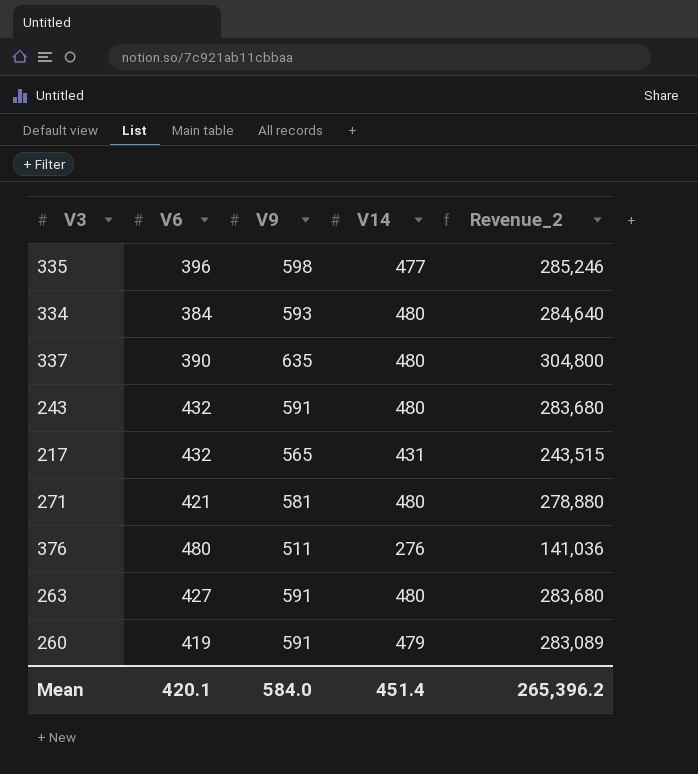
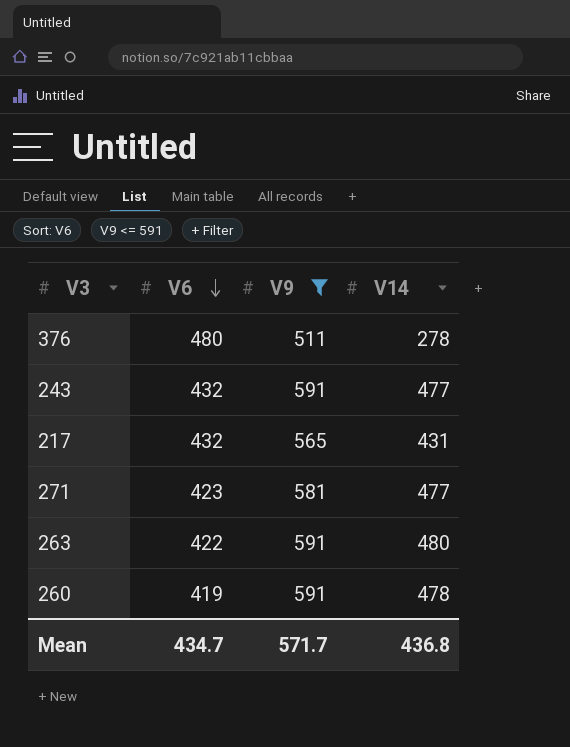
filter: none -> V9 <= 591
row order: none -> V6 descending
column Revenue_2 | formula: [V9] * [V14] -> none
376 | V14: 276 -> 278
243 | V14: 480 -> 477
271 | V6: 421 -> 423
271 | V14: 480 -> 477
263 | V6: 427 -> 422
260 | V14: 479 -> 478
Mean | V6: 420.1 -> 434.7
Mean | V9: 584.0 -> 571.7
Mean | V14: 451.4 -> 436.8

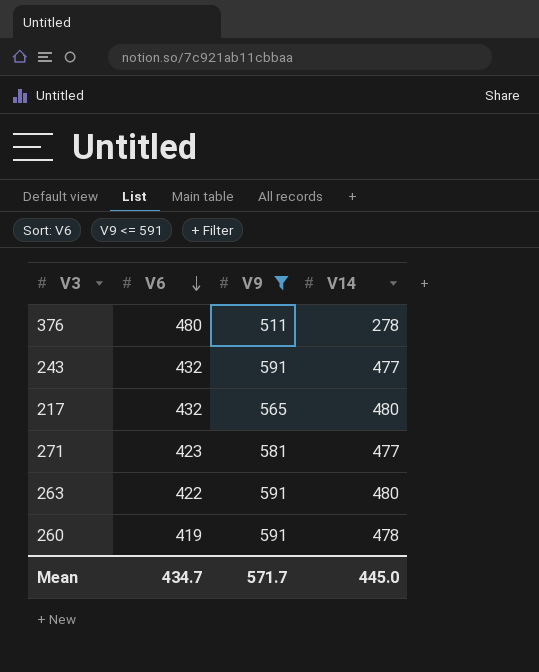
217 | V14: 431 -> 480
Mean | V14: 436.8 -> 445.0

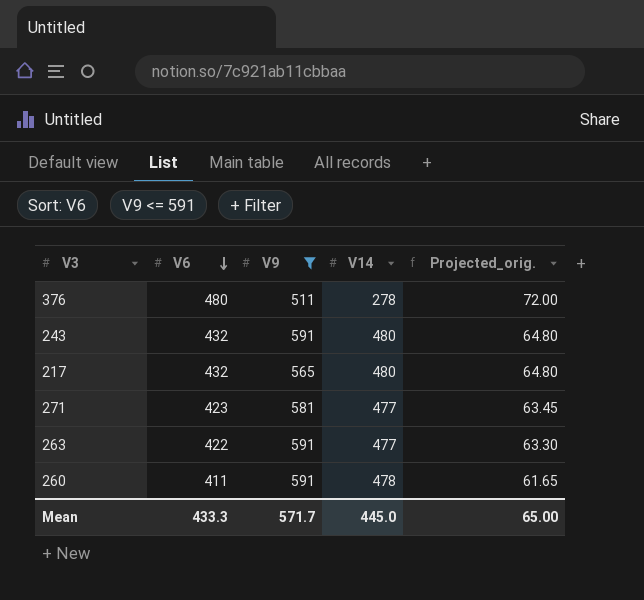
column Projected_orig. | formula: none -> [V6] * 0.15
243 | V14: 477 -> 480
263 | V14: 480 -> 477
260 | V6: 419 -> 411
Mean | V6: 434.7 -> 433.3

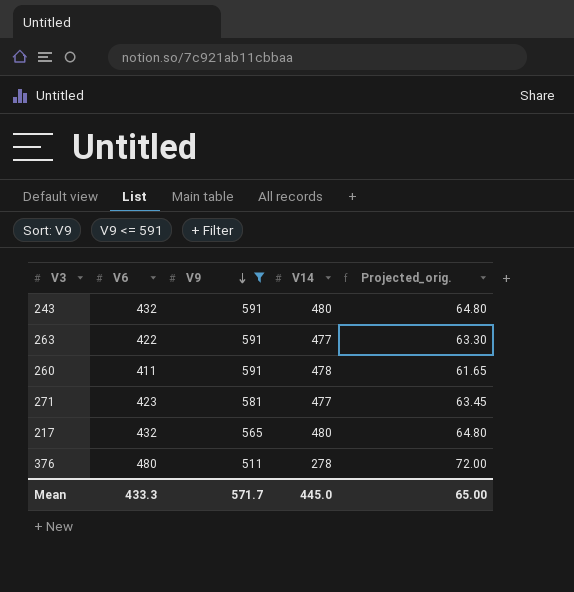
row order: V6 descending -> V9 descending

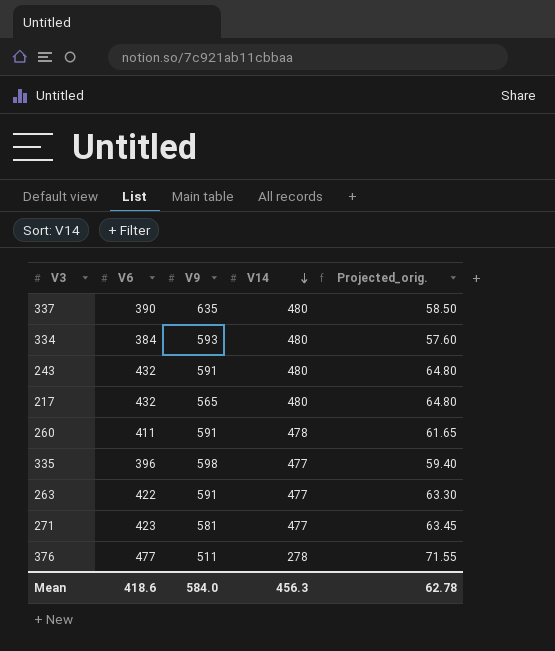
filter: V9 <= 591 -> none
row order: V9 descending -> V14 descending
376 | V6: 480 -> 477
376 | Projected_orig.: 72.00 -> 71.55
Mean | V6: 433.3 -> 418.6
Mean | V9: 571.7 -> 584.0
Mean | V14: 445.0 -> 456.3
Mean | Projected_orig.: 65.00 -> 62.78

